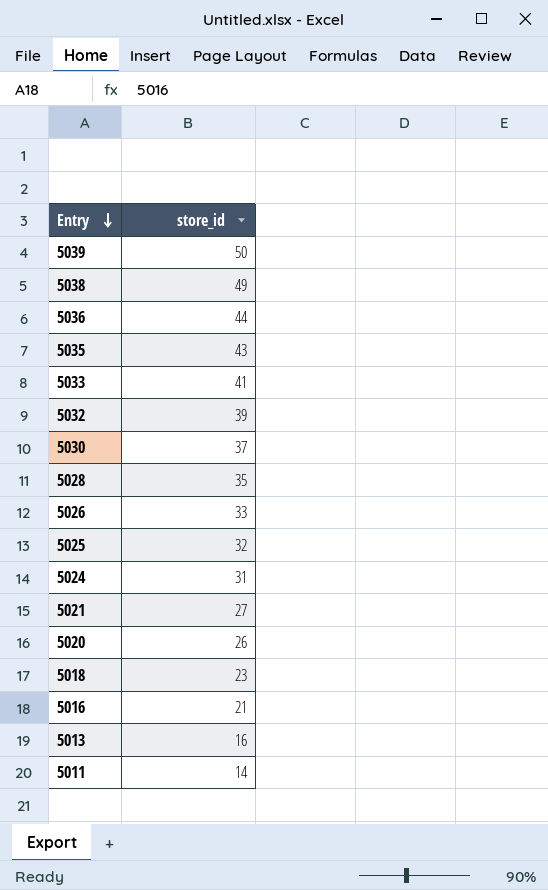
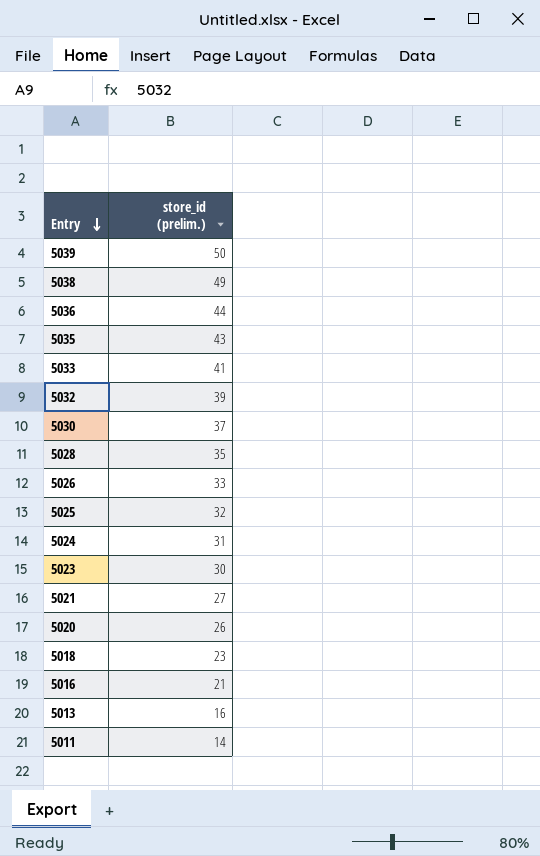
column name: store_id -> store_id (prelim.)
row 5023: none -> 30

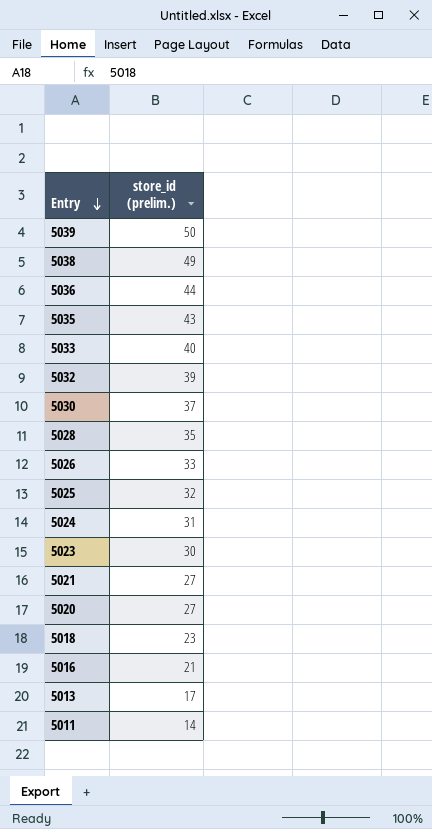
5033 | store_id (prelim.): 41 -> 40
5020 | store_id (prelim.): 26 -> 27
5013 | store_id (prelim.): 16 -> 17

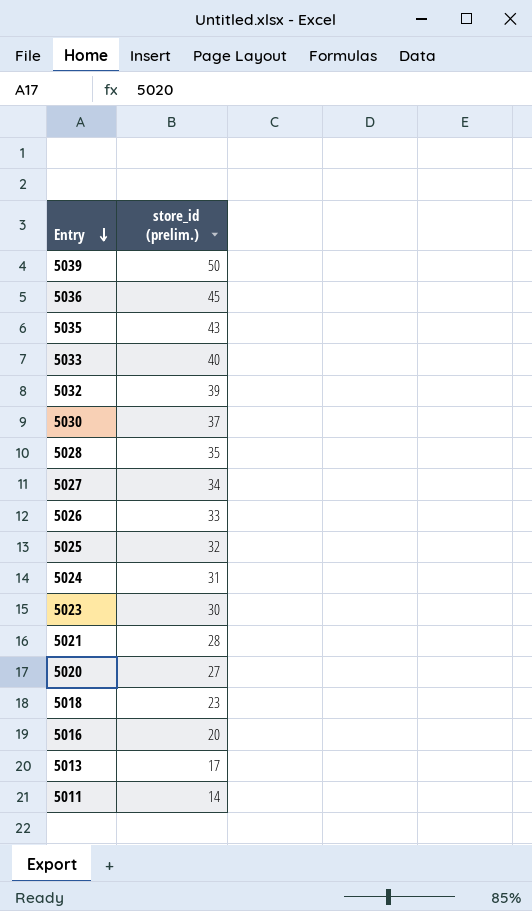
row 5038: 49 -> none
5036 | store_id (prelim.): 44 -> 45
row 5027: none -> 34
5021 | store_id (prelim.): 27 -> 28
5016 | store_id (prelim.): 21 -> 20

